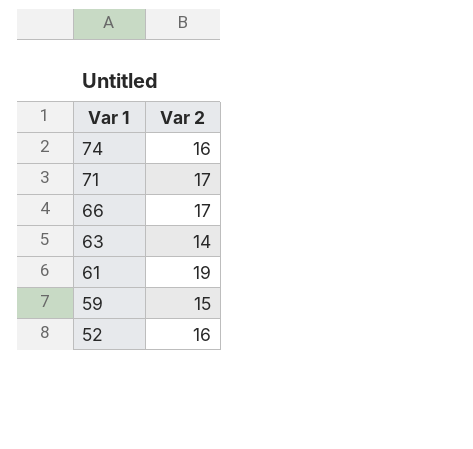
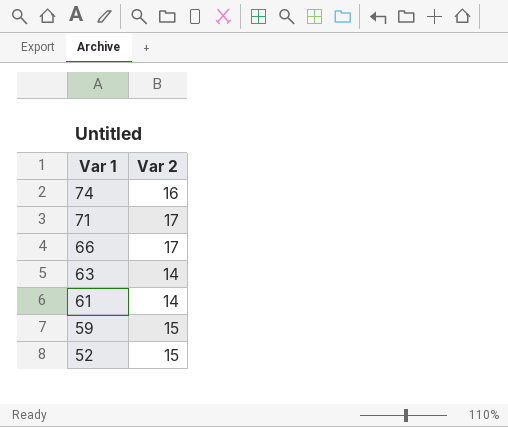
61 | Var 2: 19 -> 14
52 | Var 2: 16 -> 15

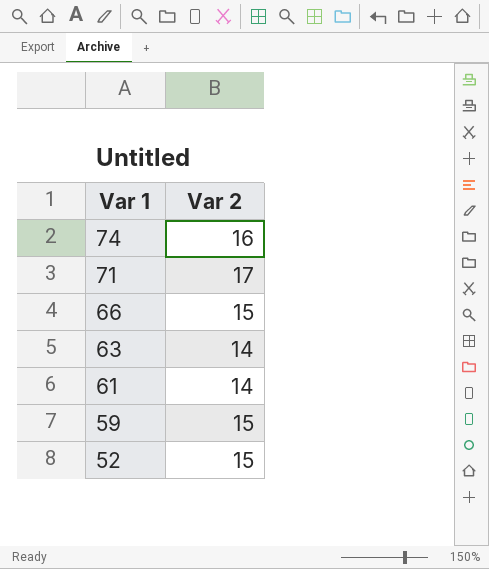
66 | Var 2: 17 -> 15

